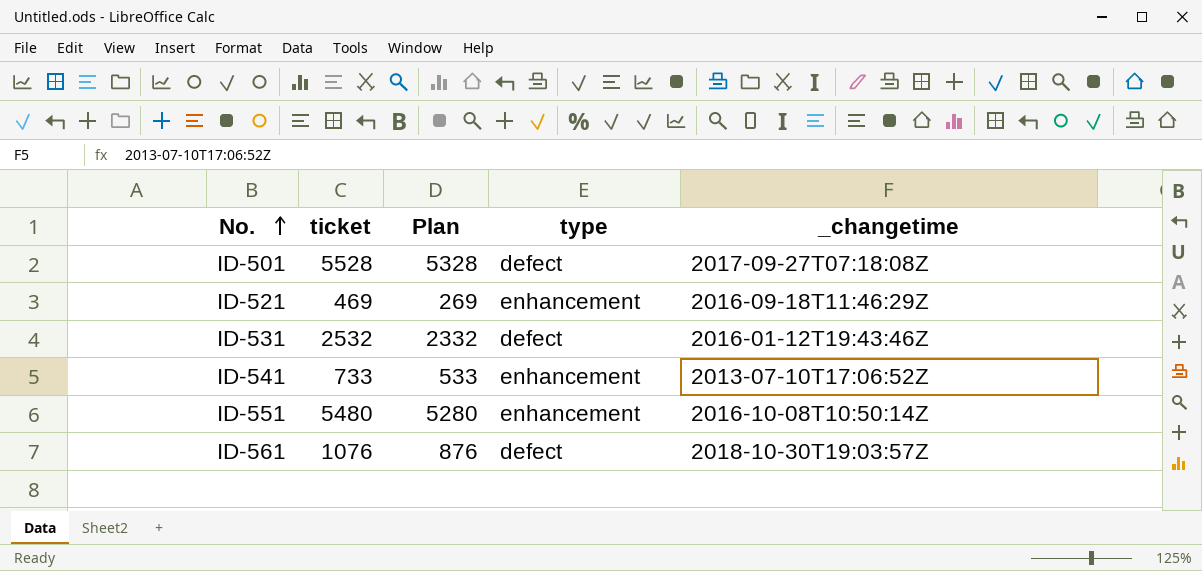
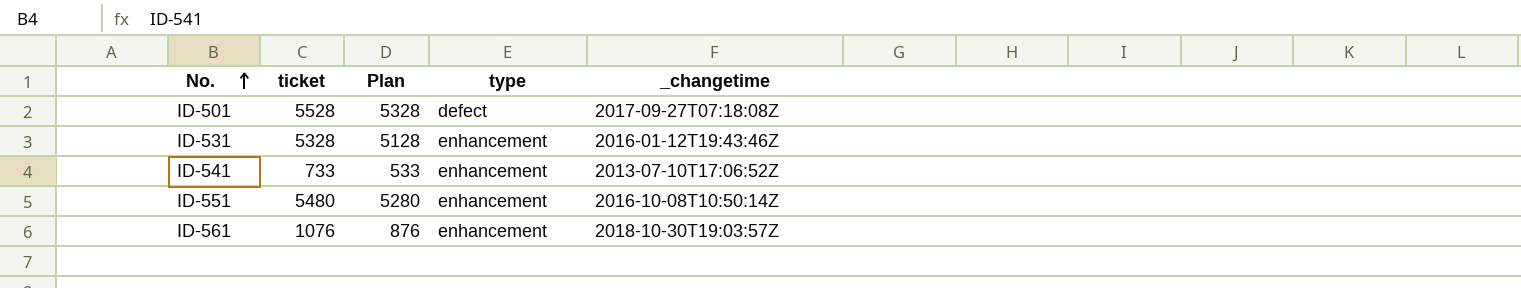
row ID-521: 469 | 269 | enhancement | 2016-09-18T11:46:29Z -> none
ID-531 | ticket: 2532 -> 5328
ID-531 | Plan: 2332 -> 5128
ID-531 | type: defect -> enhancement
ID-561 | type: defect -> enhancement

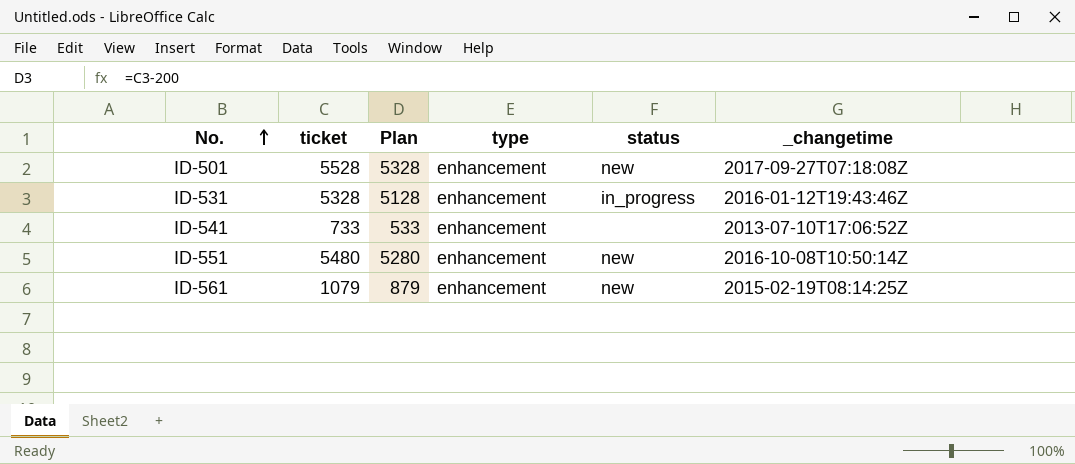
column status | position: none -> 5
ID-501 | type: defect -> enhancement
ID-561 | ticket: 1076 -> 1079
ID-561 | Plan: 876 -> 879
ID-561 | _changetime: 2018-10-30T19:03:57Z -> 2015-02-19T08:14:25Z

